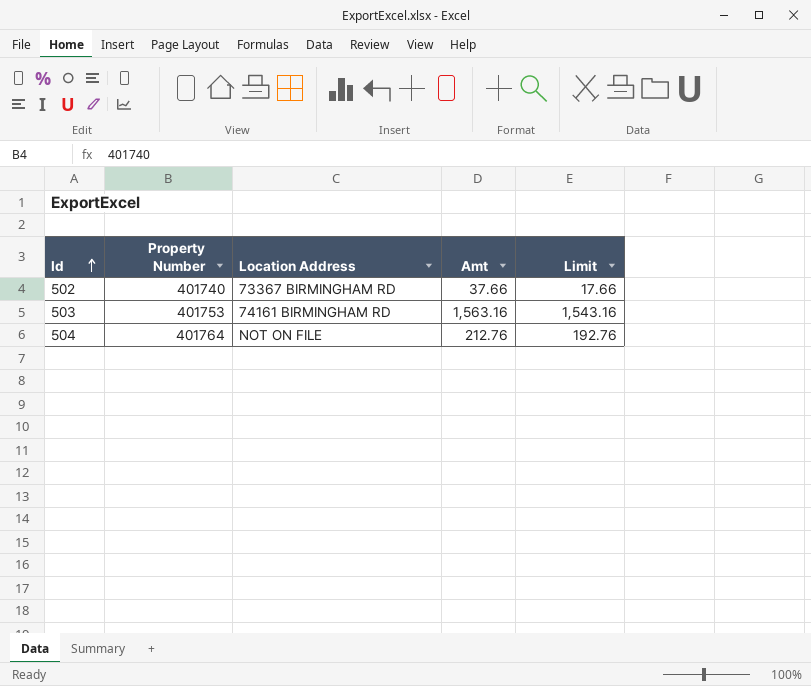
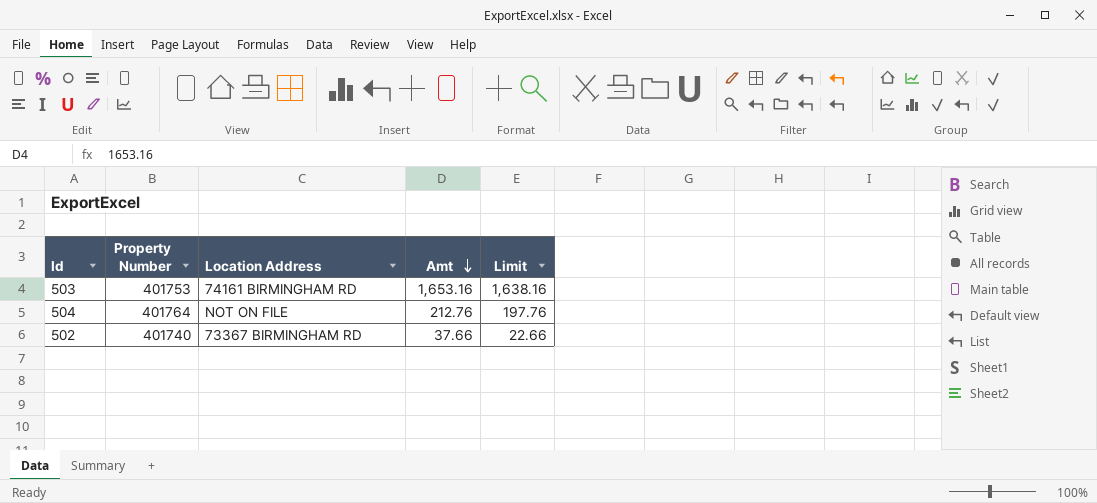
row order: Id ascending -> Amt descending
column Limit | formula: [Amt] - 20 -> [Amt] - 15
503 | Amt: 1,563.16 -> 1,653.16

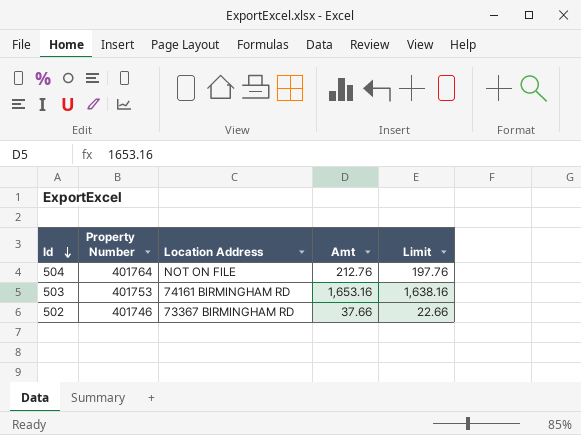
row order: Amt descending -> Id descending
502 | Property Number: 401740 -> 401746

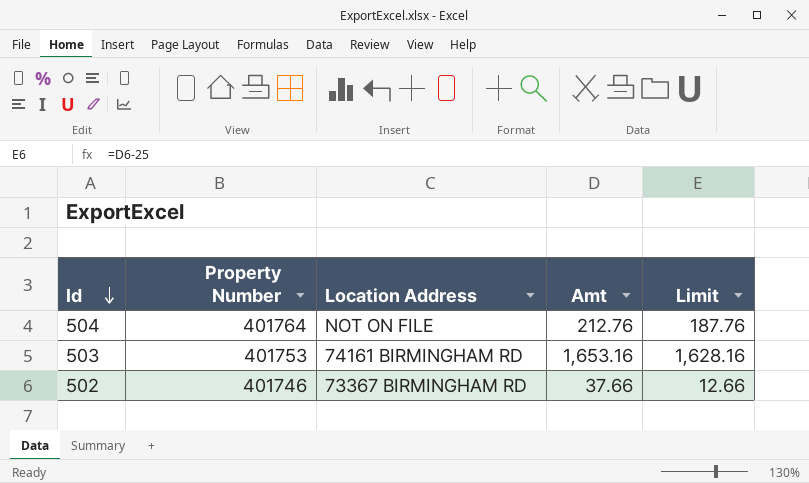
column Limit | formula: [Amt] - 15 -> [Amt] - 25

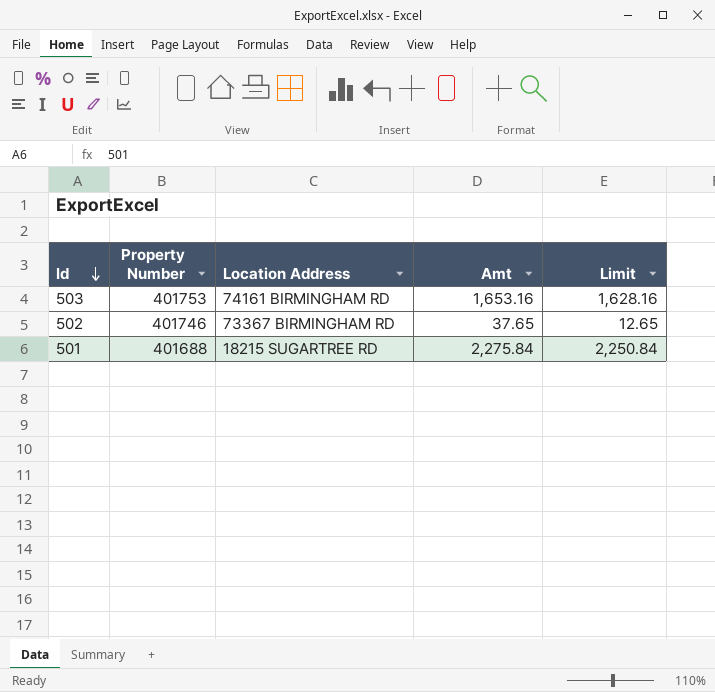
row 504: 401764 | NOT ON FILE | 212.76 | 187.76 -> none
502 | Amt: 37.66 -> 37.65
502 | Limit: 12.66 -> 12.65
row 501: none -> 401688 | 18215 SUGARTREE RD | 2,275.84 | 2,250.84

